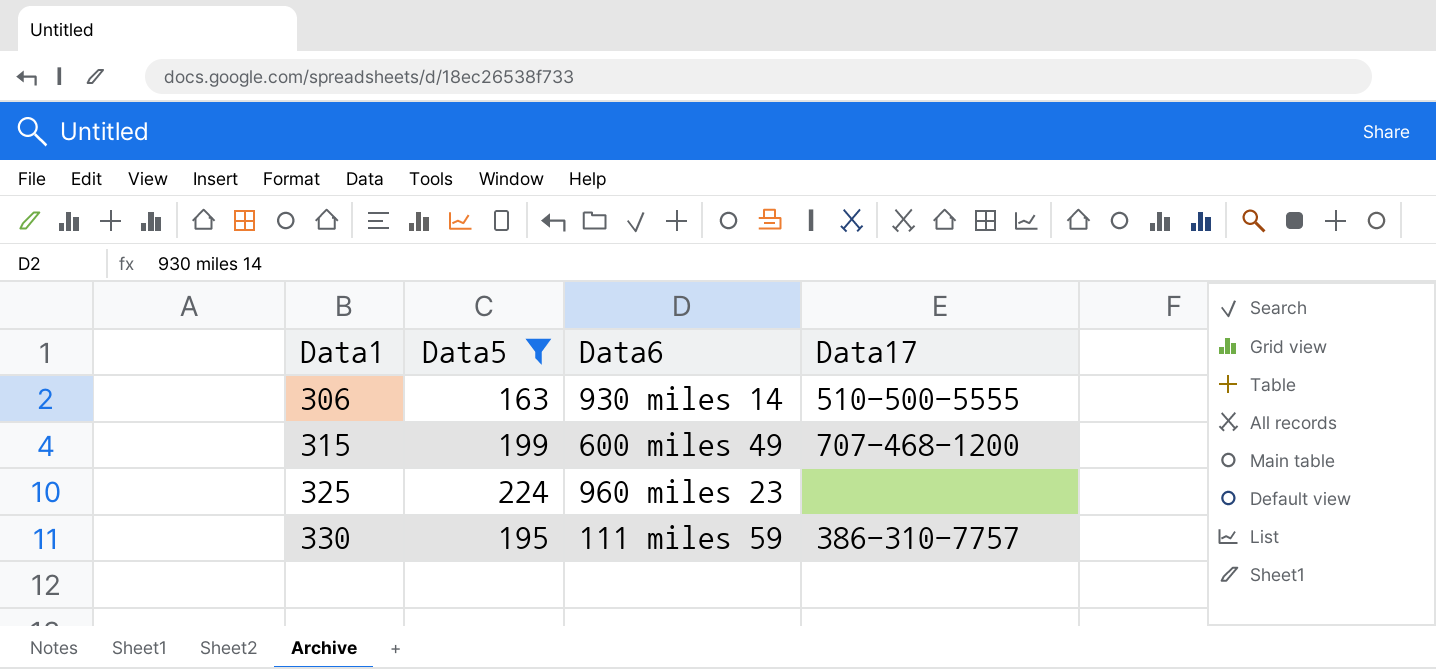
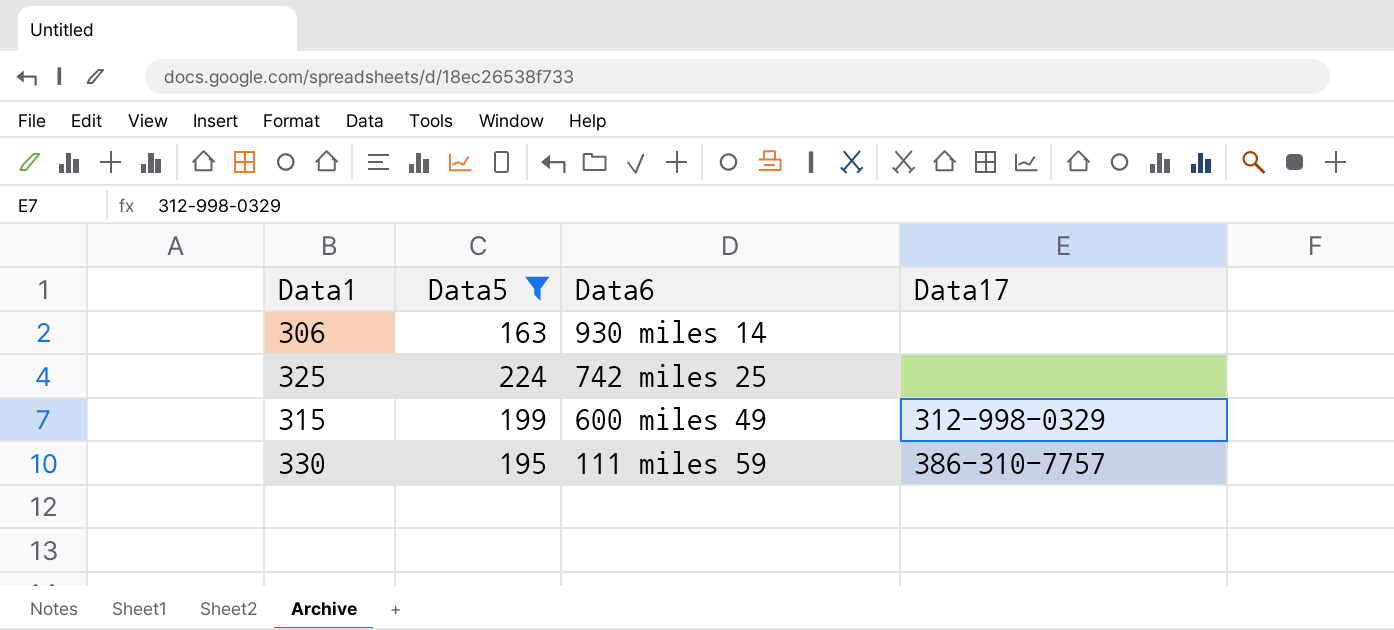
row order: Data1 ascending -> Data6 descending
306 | Data17: 510-500-5555 -> none
325 | Data6: 960 miles 23 -> 742 miles 25
315 | Data17: 707-468-1200 -> 312-998-0329

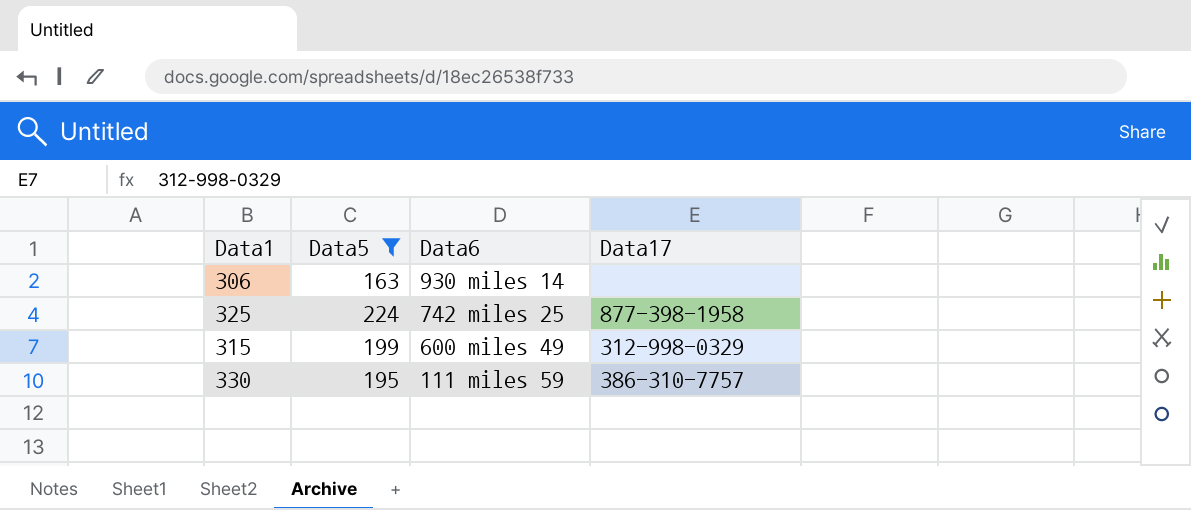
325 | Data17: none -> 877-398-1958

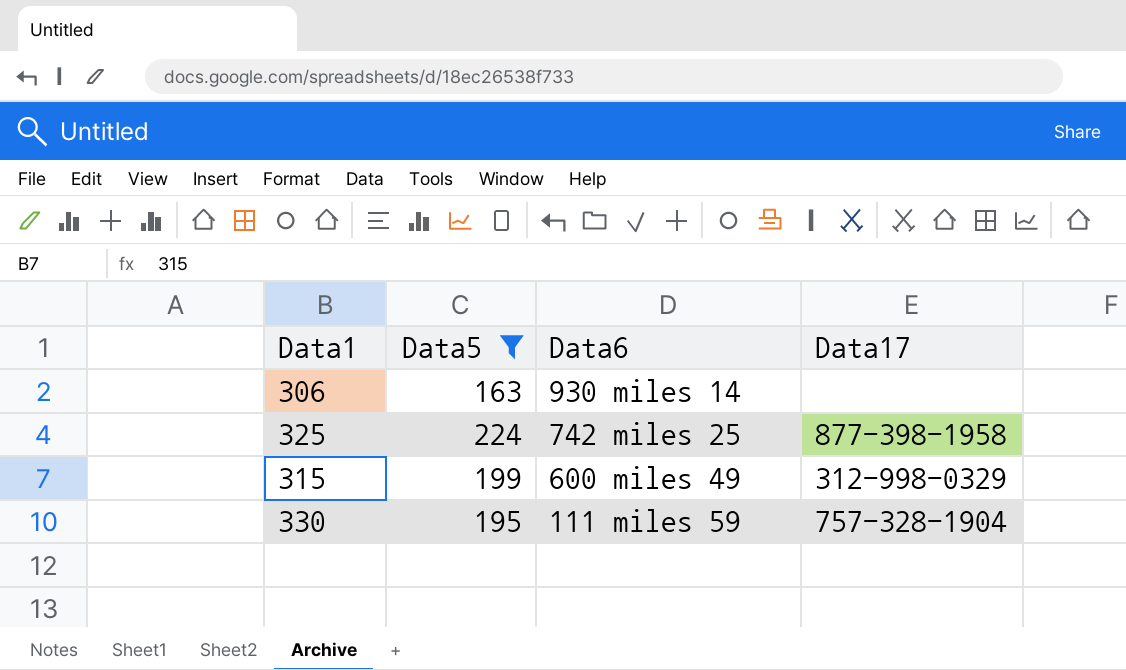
330 | Data17: 386-310-7757 -> 757-328-1904

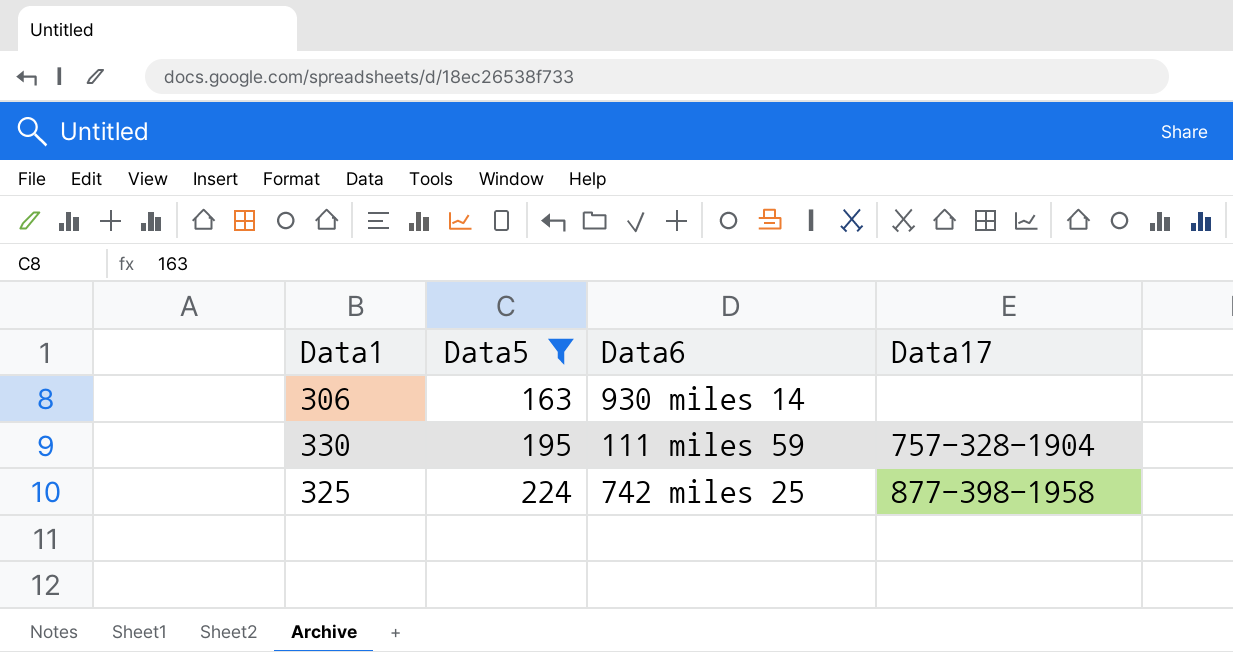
row order: Data6 descending -> Data5 ascending
row 315: 199 | 600 miles 49 | 312-998-0329 -> none

